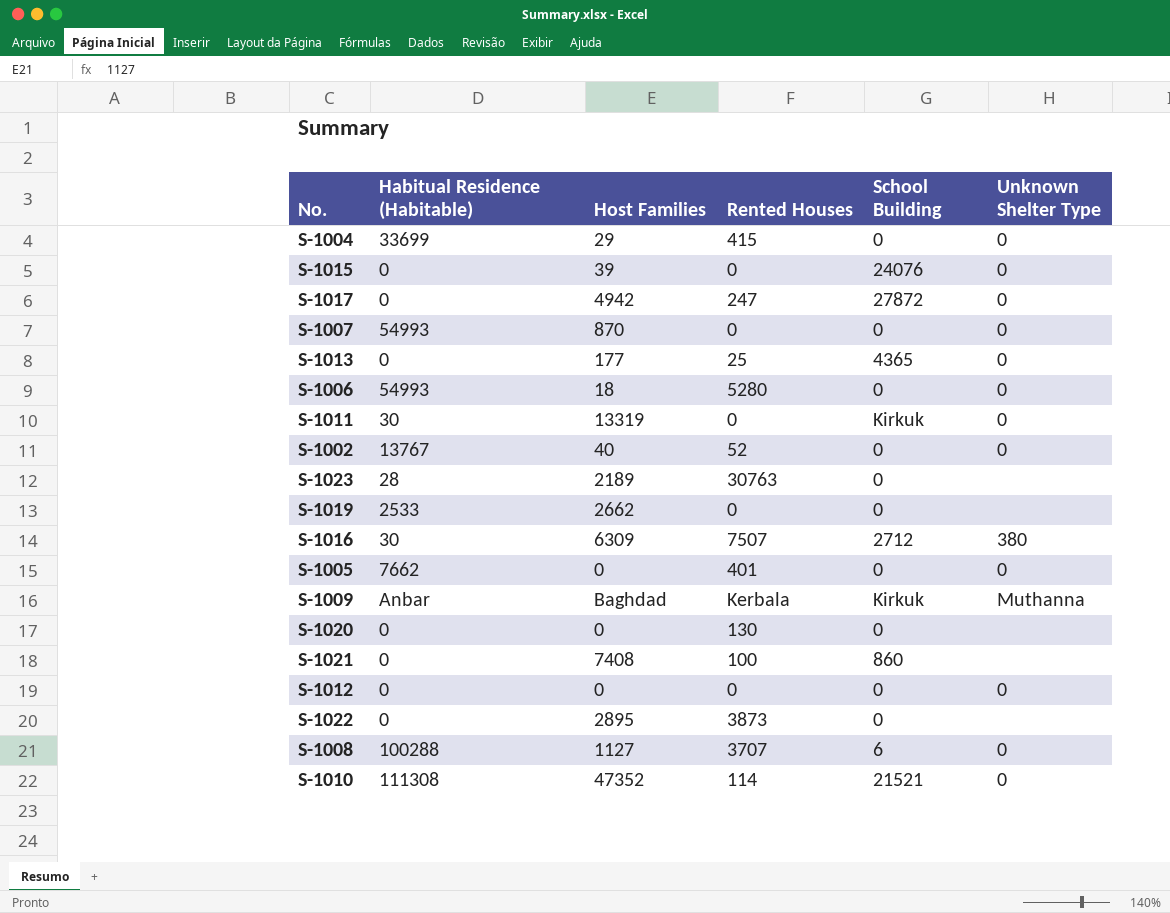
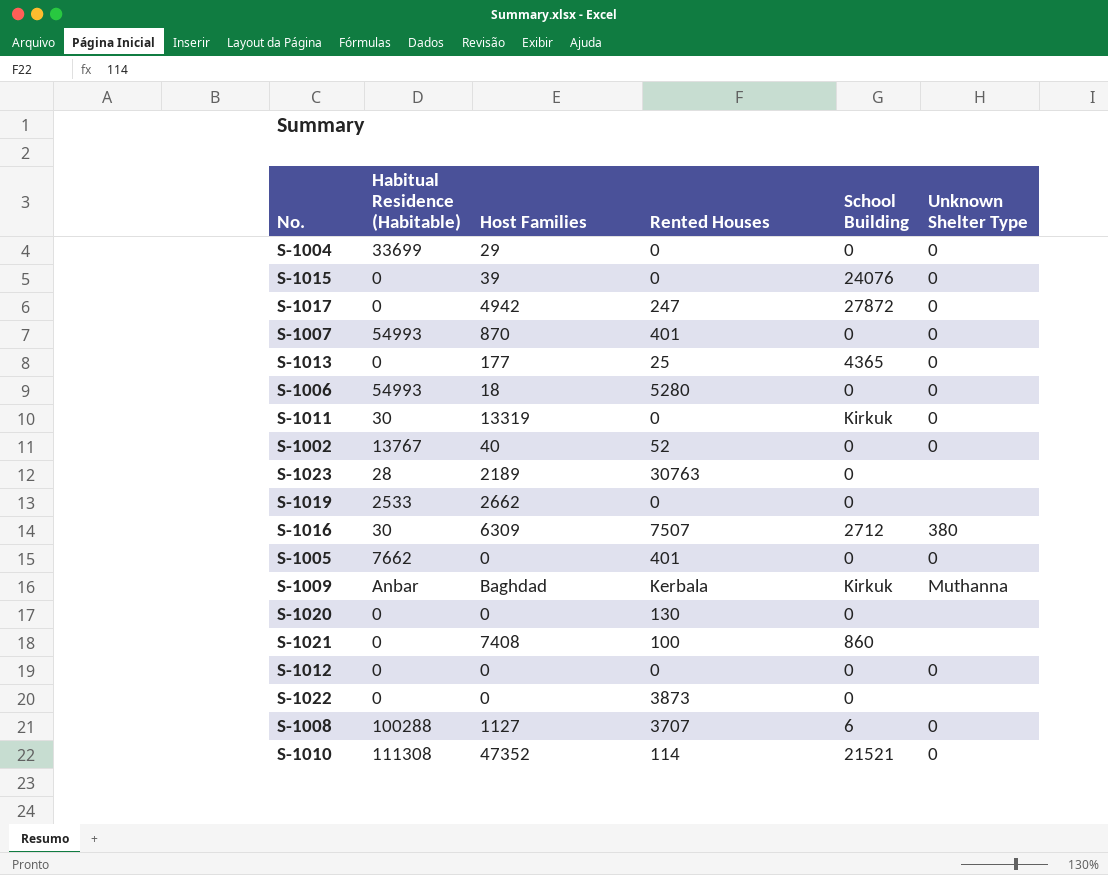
S-1004 | Rented Houses: 415 -> 0
S-1007 | Rented Houses: 0 -> 401
S-1022 | Host Families: 2895 -> 0

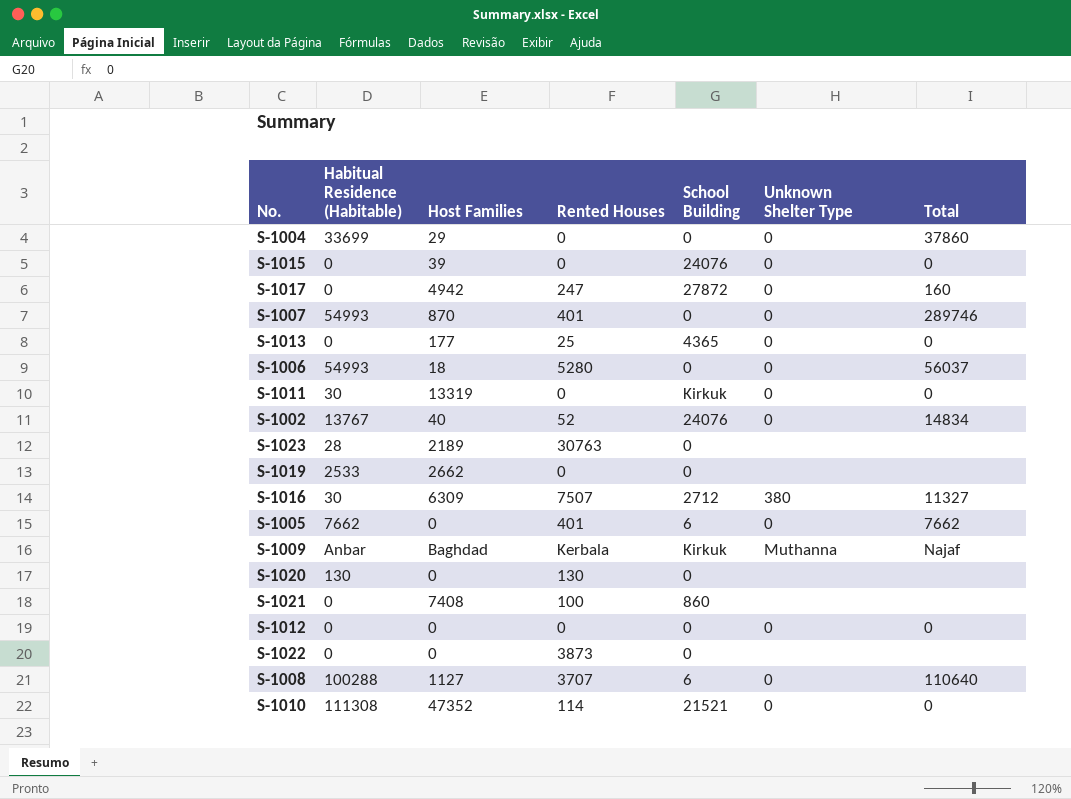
column Total | position: none -> 7
S-1002 | School Building: 0 -> 24076
S-1005 | School Building: 0 -> 6
S-1020 | Habitual Residence (Habitable): 0 -> 130

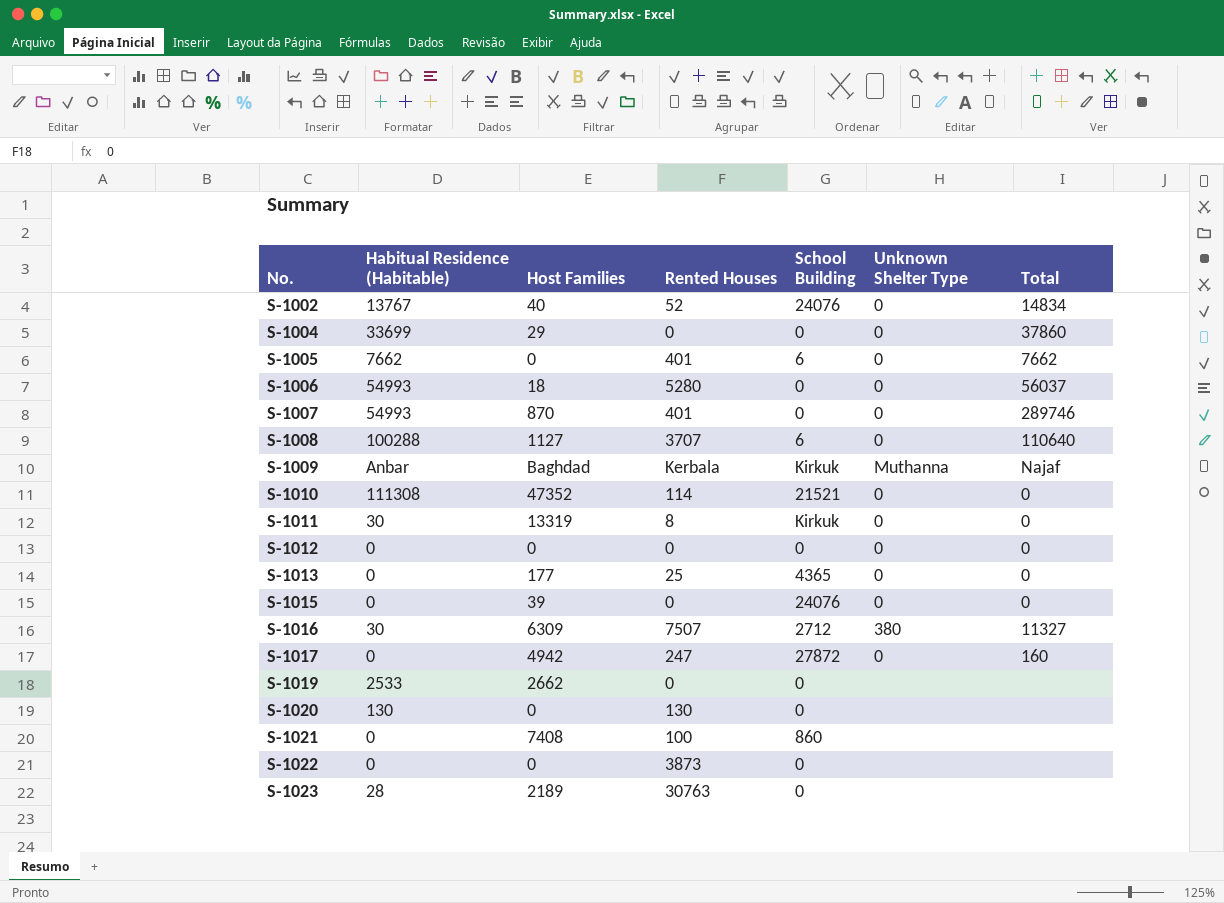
row order: none -> No. ascending
S-1011 | Rented Houses: 0 -> 8

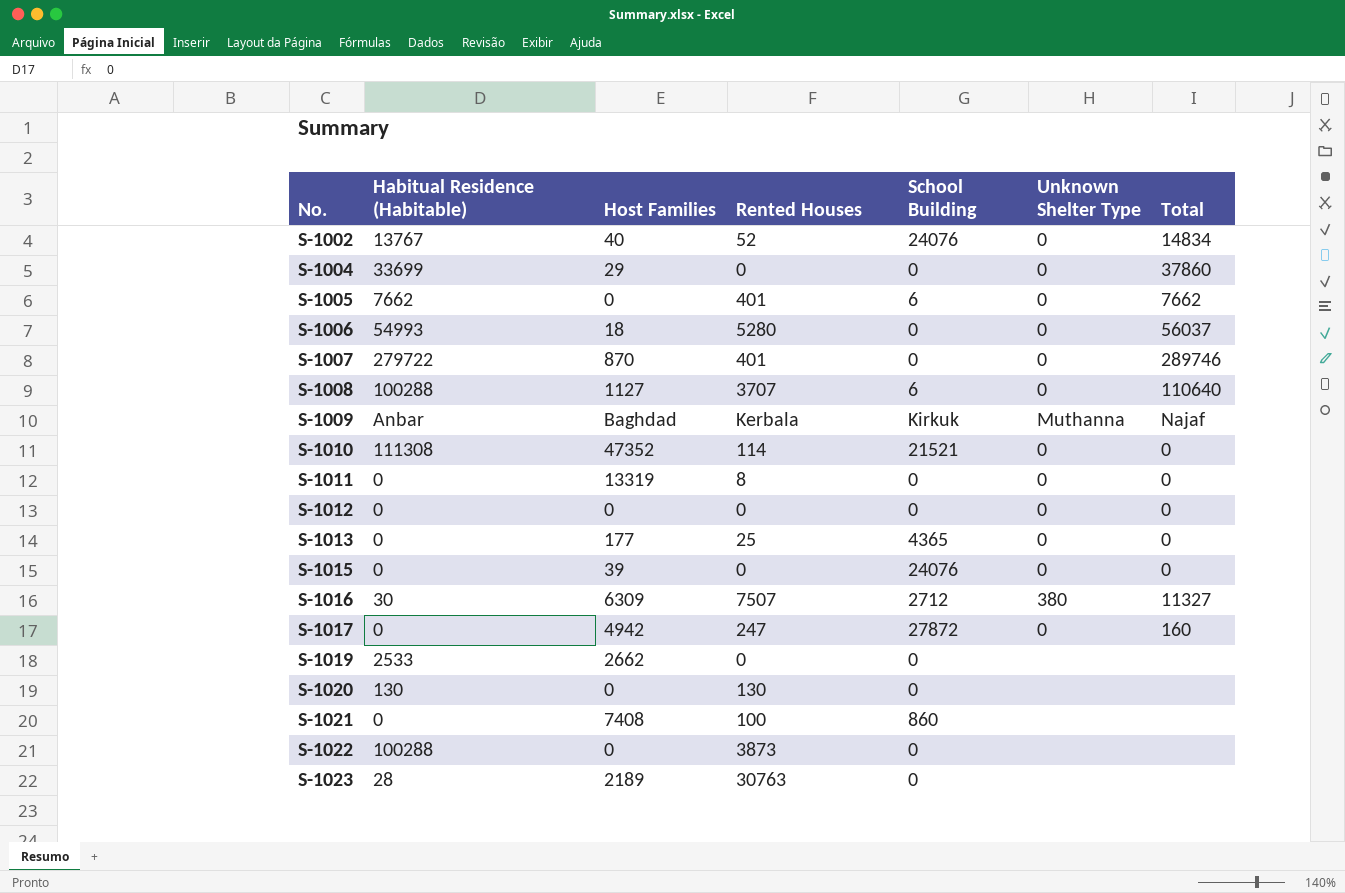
S-1007 | Habitual Residence (Habitable): 54993 -> 279722
S-1011 | Habitual Residence (Habitable): 30 -> 0
S-1011 | School Building: Kirkuk -> 0
S-1022 | Habitual Residence (Habitable): 0 -> 100288

